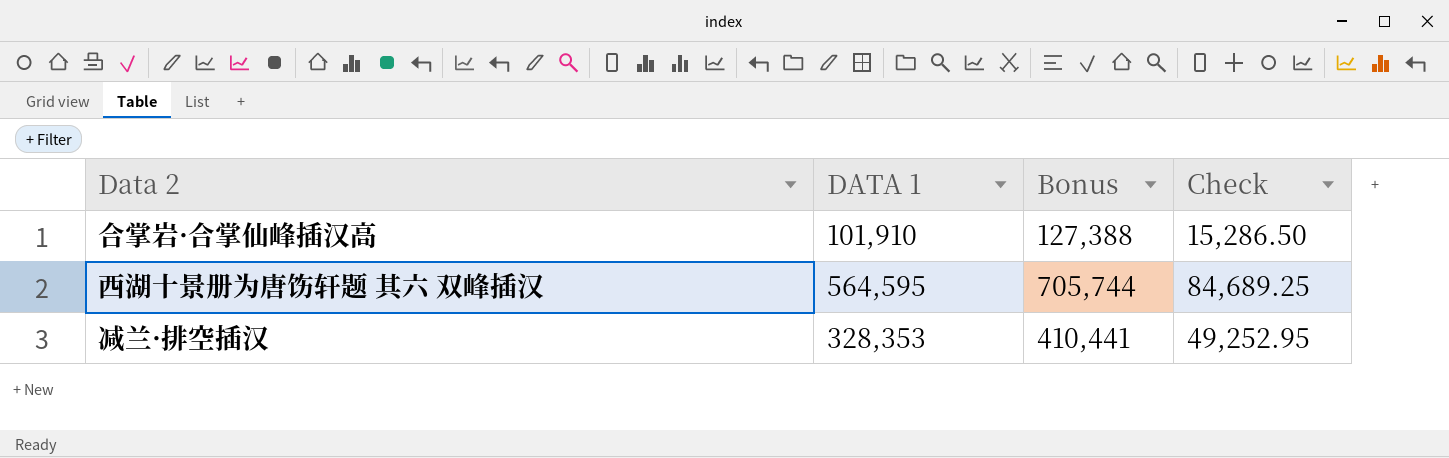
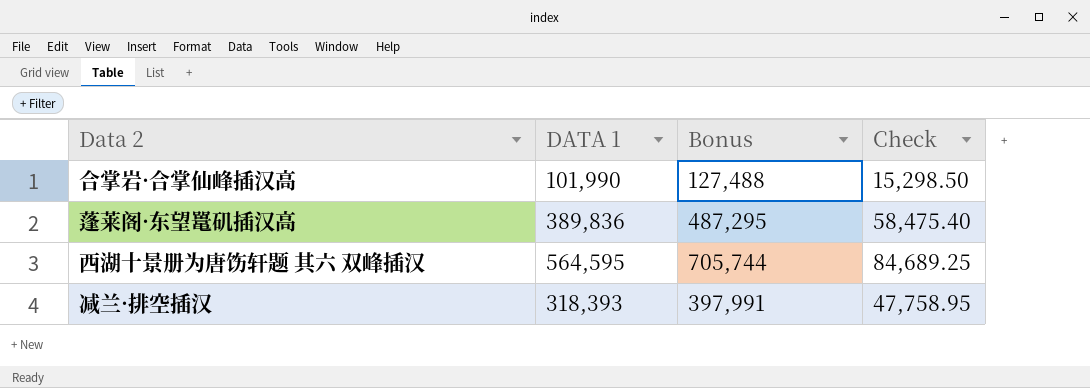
合掌岩·合掌仙峰插汉高 | DATA 1: 101,910 -> 101,990
合掌岩·合掌仙峰插汉高 | Bonus: 127,388 -> 127,488
合掌岩·合掌仙峰插汉高 | Check: 15,286.50 -> 15,298.50
row 蓬莱阁·东望鼍矶插汉高: none -> 389,836 | 487,295 | 58,475.40
减兰·排空插汉 | DATA 1: 328,353 -> 318,393
减兰·排空插汉 | Bonus: 410,441 -> 397,991
减兰·排空插汉 | Check: 49,252.95 -> 47,758.95

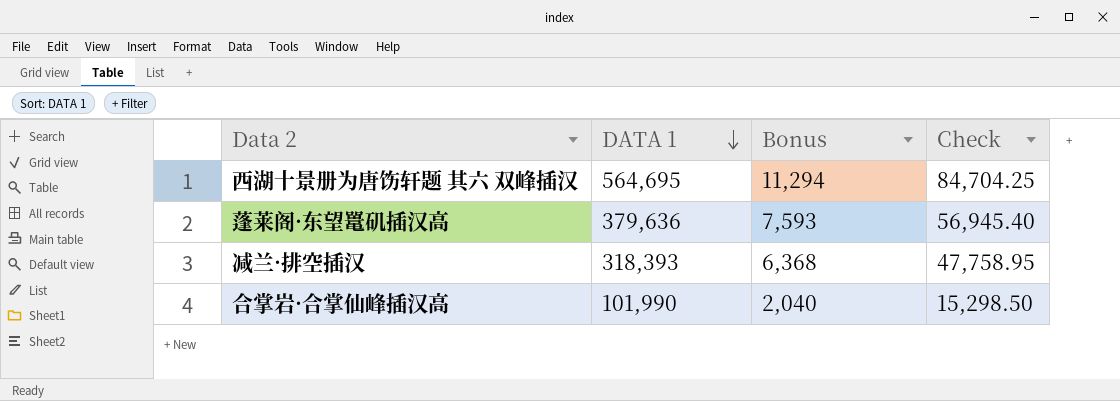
row order: none -> DATA 1 descending
column Bonus | formula: [DATA 1] * 1.25 -> [DATA 1] * 0.02
西湖十景册为唐饬轩题 其六 双峰插汉 | DATA 1: 564,595 -> 564,695
西湖十景册为唐饬轩题 其六 双峰插汉 | Check: 84,689.25 -> 84,704.25
蓬莱阁·东望鼍矶插汉高 | DATA 1: 389,836 -> 379,636
蓬莱阁·东望鼍矶插汉高 | Check: 58,475.40 -> 56,945.40

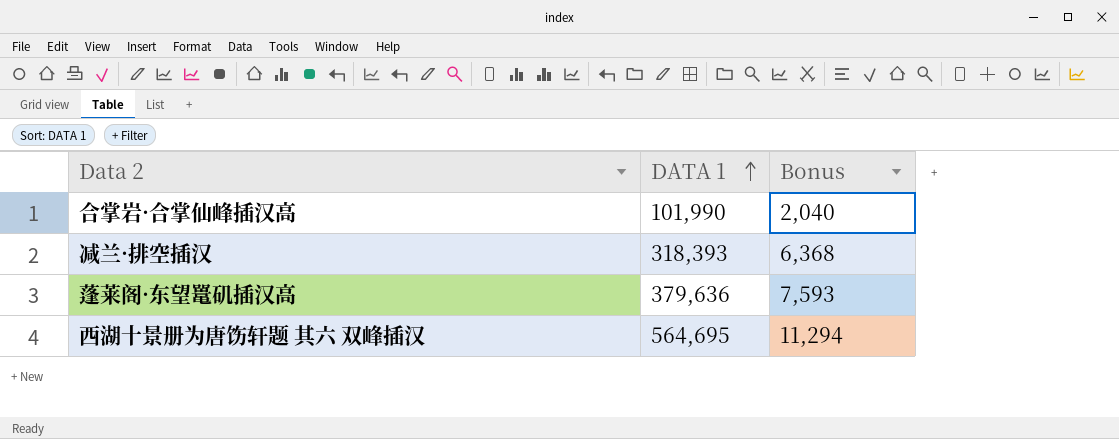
row order: DATA 1 descending -> DATA 1 ascending
column Check | formula: [DATA 1] * 0.15 -> none

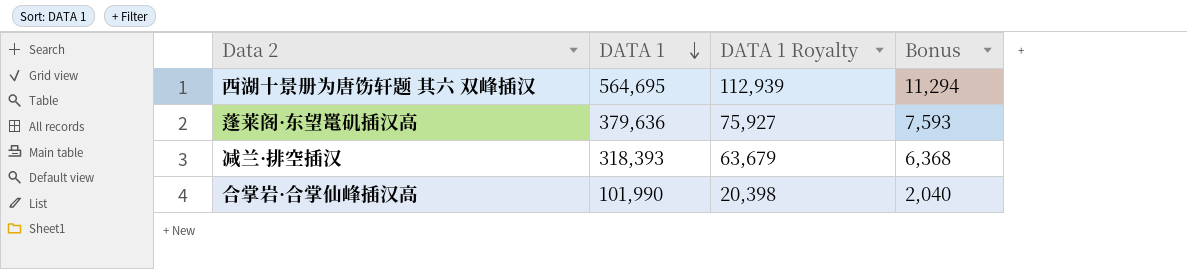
row order: DATA 1 ascending -> DATA 1 descending
column DATA 1 Royalty | formula: none -> [DATA 1] * 0.2

